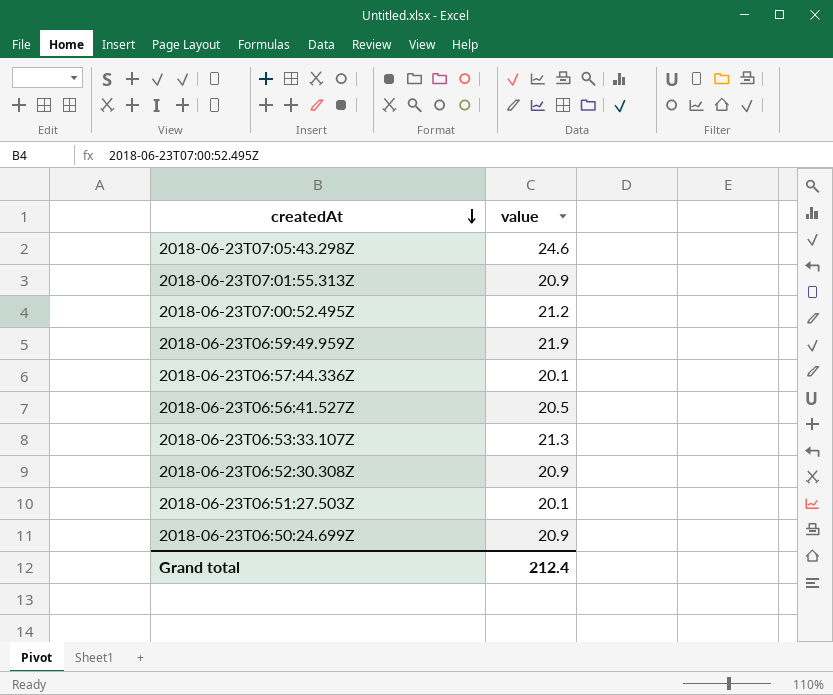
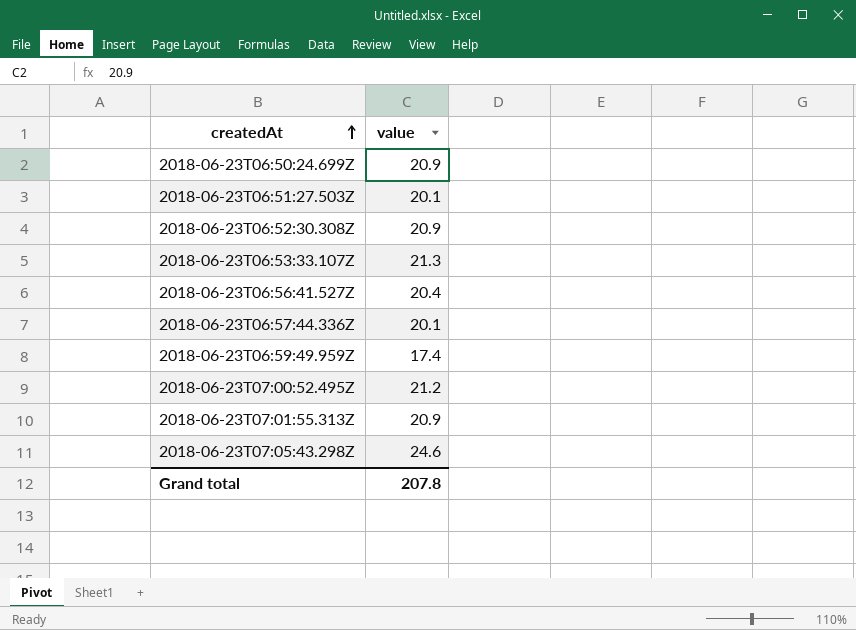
row order: createdAt descending -> createdAt ascending
2018-06-23T06:56:41.527Z | value: 20.5 -> 20.4
2018-06-23T06:59:49.959Z | value: 21.9 -> 17.4
Grand total | value: 212.4 -> 207.8

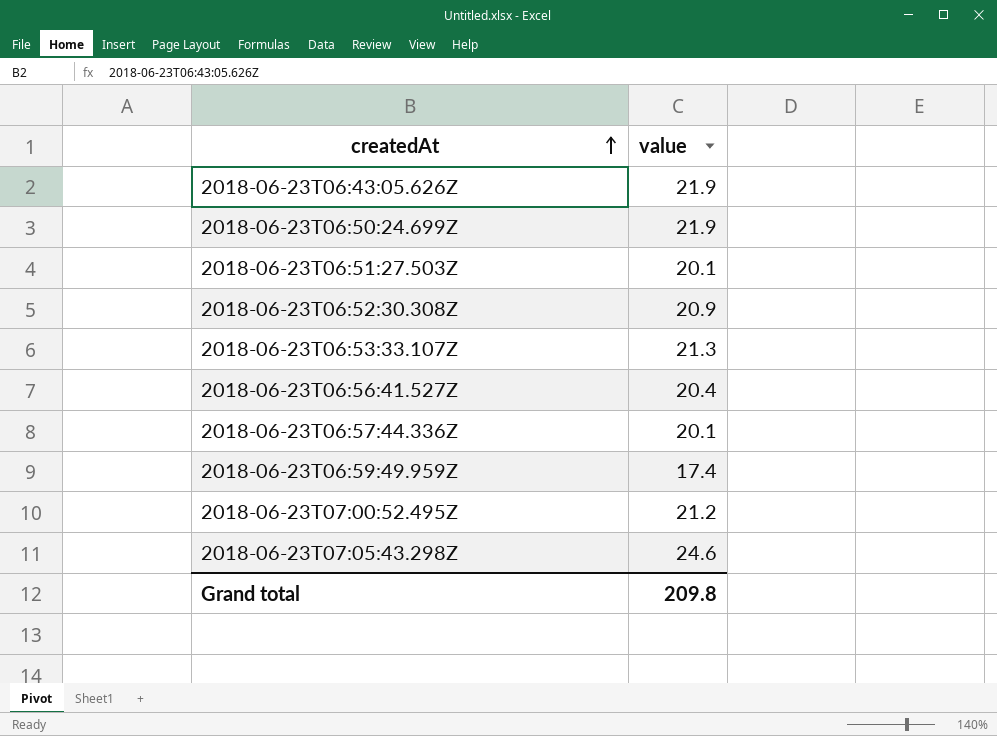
row 2018-06-23T07:01:55.313Z: 20.9 -> none
row 2018-06-23T06:43:05.626Z: none -> 21.9
2018-06-23T06:50:24.699Z | value: 20.9 -> 21.9
Grand total | value: 207.8 -> 209.8

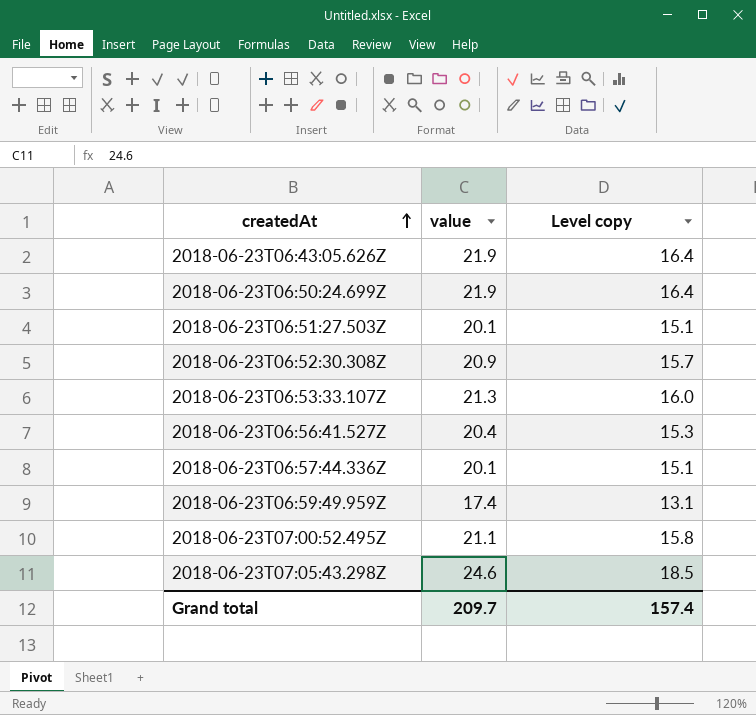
column Level copy | formula: none -> [value] * 0.75
2018-06-23T07:00:52.495Z | value: 21.2 -> 21.1
Grand total | value: 209.8 -> 209.7

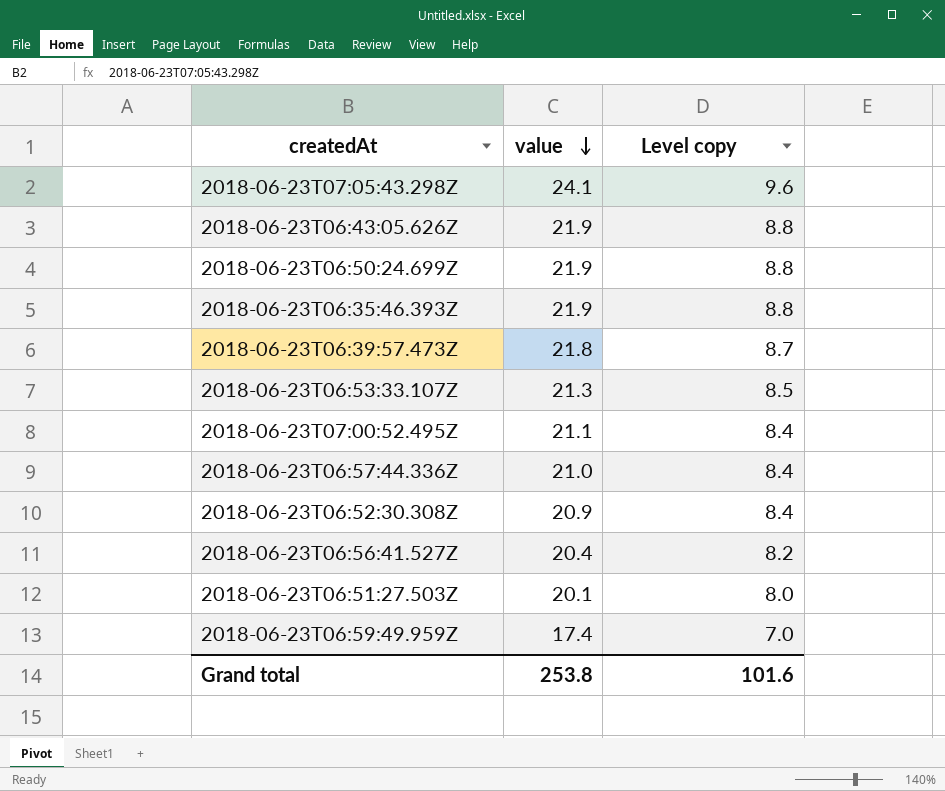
row order: createdAt ascending -> value descending
column Level copy | formula: [value] * 0.75 -> [value] * 0.4
2018-06-23T07:05:43.298Z | value: 24.6 -> 24.1
row 2018-06-23T06:35:46.393Z: none -> 21.9 | 8.8
row 2018-06-23T06:39:57.473Z: none -> 21.8 | 8.7
2018-06-23T06:57:44.336Z | value: 20.1 -> 21.0
Grand total | value: 209.7 -> 253.8
Grand total | Level copy: 157.4 -> 101.6

